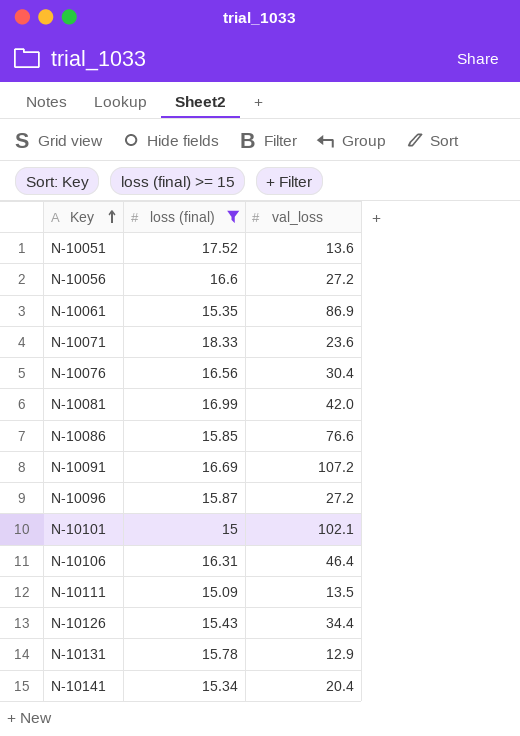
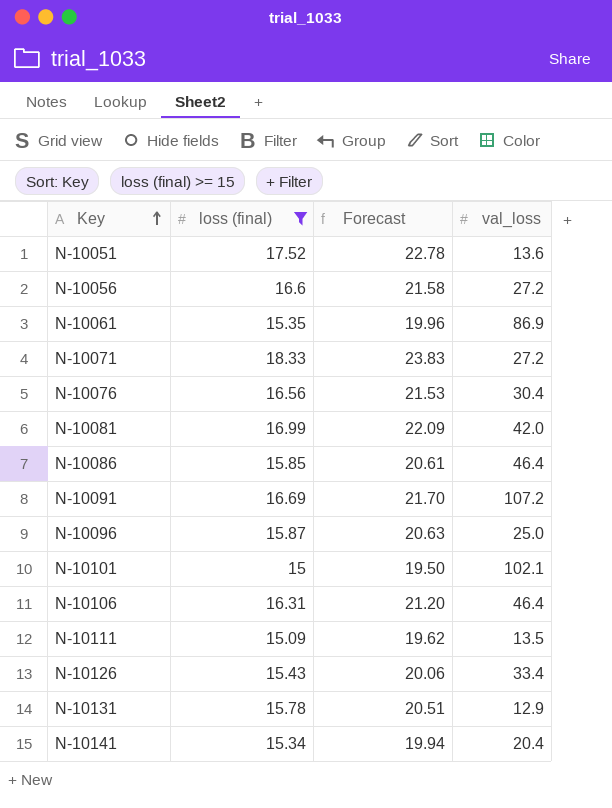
column Forecast | formula: none -> [loss (final)] * 1.3
N-10071 | val_loss: 23.6 -> 27.2
N-10086 | val_loss: 76.6 -> 46.4
N-10096 | val_loss: 27.2 -> 25.0
N-10126 | val_loss: 34.4 -> 33.4

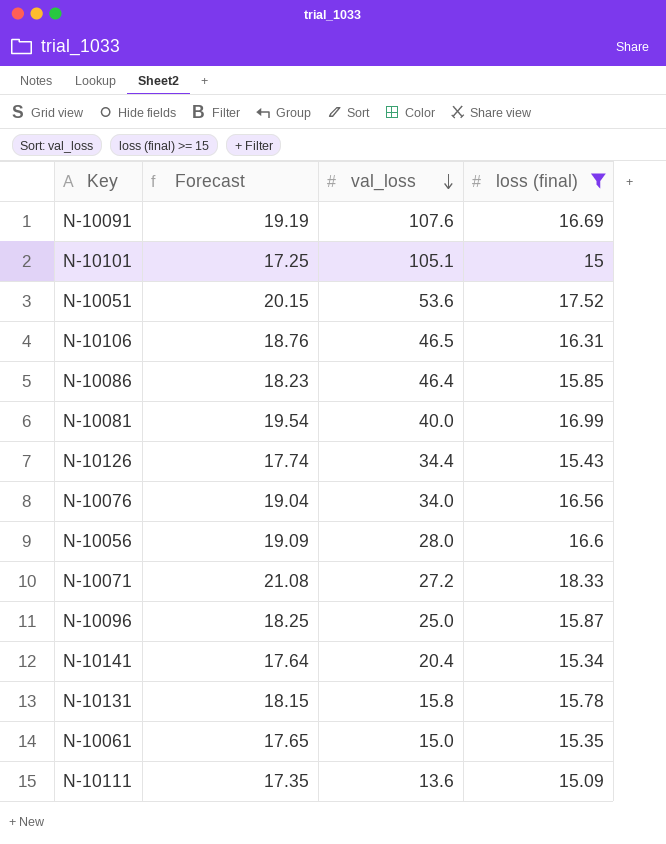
row order: Key ascending -> val_loss descending
column Forecast | formula: [loss (final)] * 1.3 -> [loss (final)] * 1.15
column loss (final) | position: 2 -> 4
N-10091 | val_loss: 107.2 -> 107.6
N-10101 | val_loss: 102.1 -> 105.1
N-10051 | val_loss: 13.6 -> 53.6
N-10106 | val_loss: 46.4 -> 46.5
N-10081 | val_loss: 42.0 -> 40.0
N-10126 | val_loss: 33.4 -> 34.4
N-10076 | val_loss: 30.4 -> 34.0
N-10056 | val_loss: 27.2 -> 28.0
N-10131 | val_loss: 12.9 -> 15.8
N-10061 | val_loss: 86.9 -> 15.0
N-10111 | val_loss: 13.5 -> 13.6

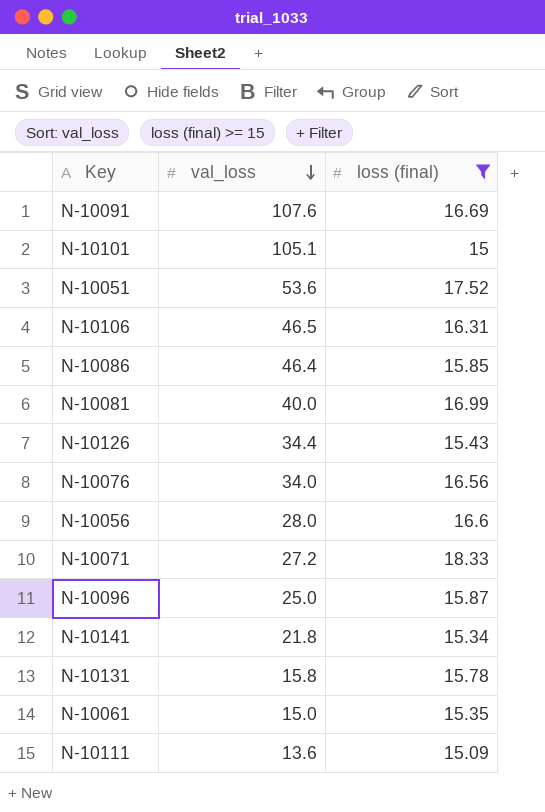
column Forecast | formula: [loss (final)] * 1.15 -> none
N-10141 | val_loss: 20.4 -> 21.8

